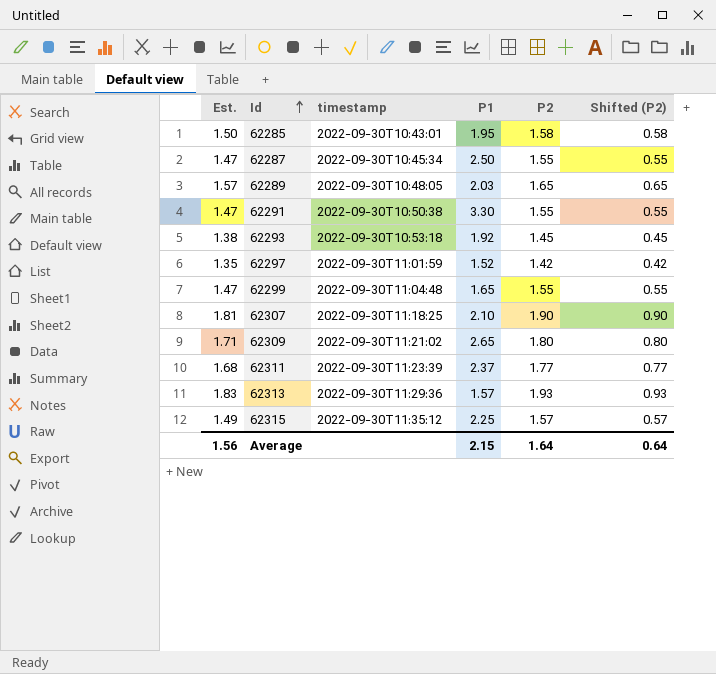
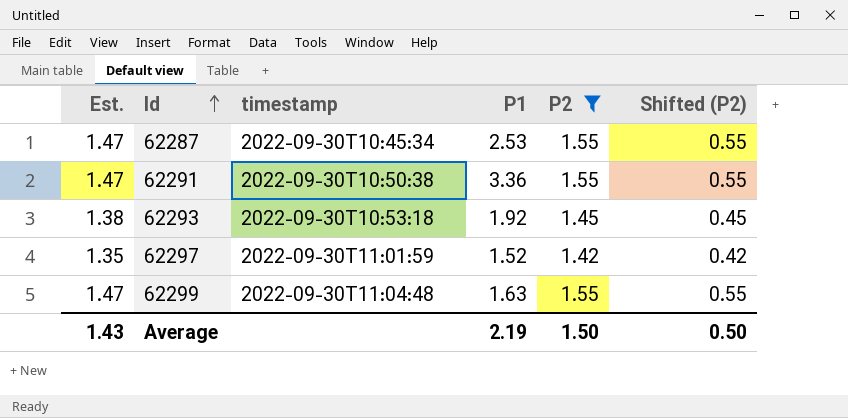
filter: none -> P2 <= 1.55
62287 | P1: 2.50 -> 2.53
62291 | P1: 3.30 -> 3.36
62299 | P1: 1.65 -> 1.63
Average | Est.: 1.56 -> 1.43
Average | P1: 2.15 -> 2.19
Average | P2: 1.64 -> 1.50
Average | Shifted (P2): 0.64 -> 0.50

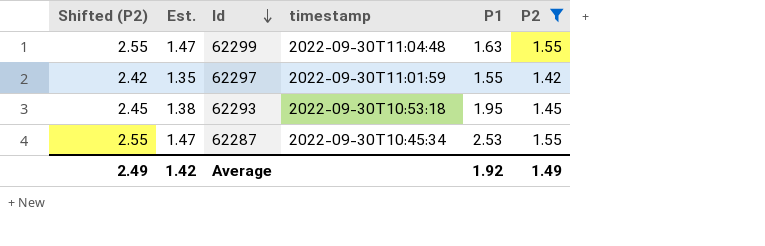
row order: Id ascending -> Id descending
column Shifted (P2) | formula: [P2] - 1 -> [P2] + 1
column Shifted (P2) | position: 6 -> 1
row 62291: 1.47 | 2022-09-30T10:50:38 | 3.36 | 1.55 | 0.55 -> none
62297 | P1: 1.52 -> 1.55
62293 | P1: 1.92 -> 1.95
Average | Shifted (P2): 0.50 -> 2.49
Average | Est.: 1.43 -> 1.42
Average | P1: 2.19 -> 1.92
Average | P2: 1.50 -> 1.49

